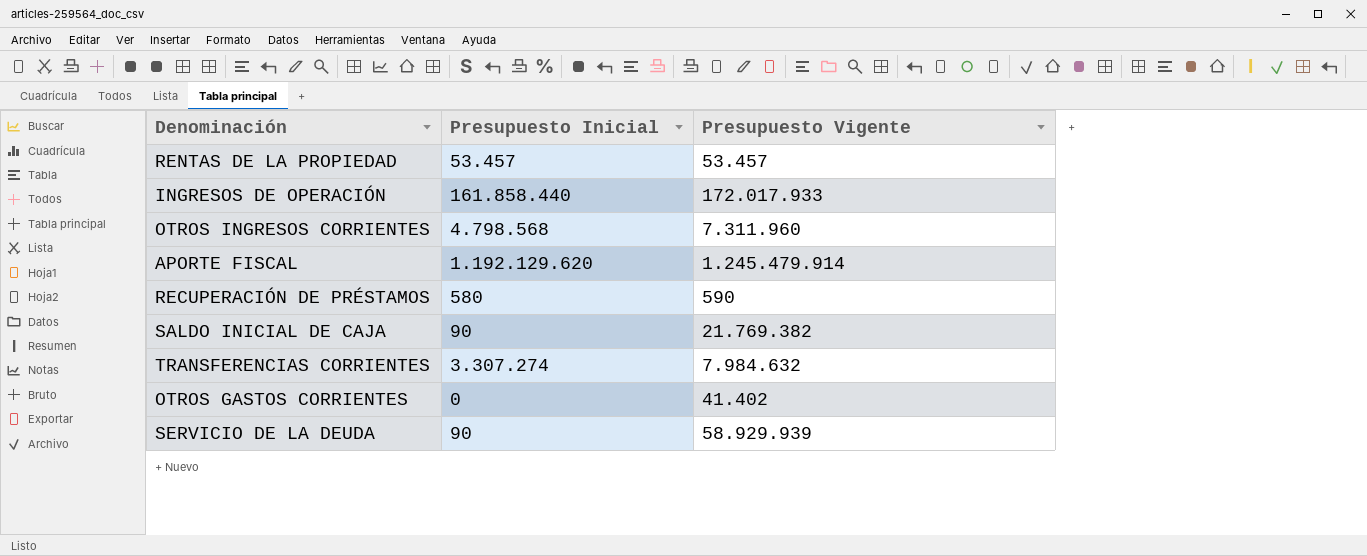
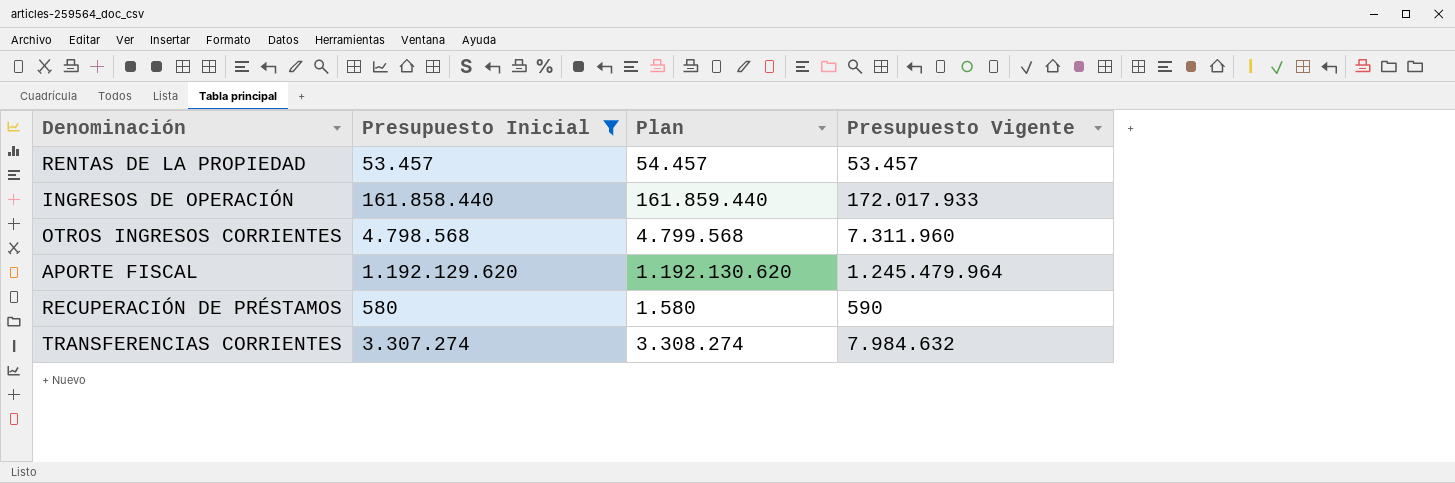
filter: none -> Presupuesto Inicial >= 580
column Plan | formula: none -> [Presupuesto Inicial] + 1000
APORTE FISCAL | Presupuesto Vigente: 1.245.479.914 -> 1.245.479.964

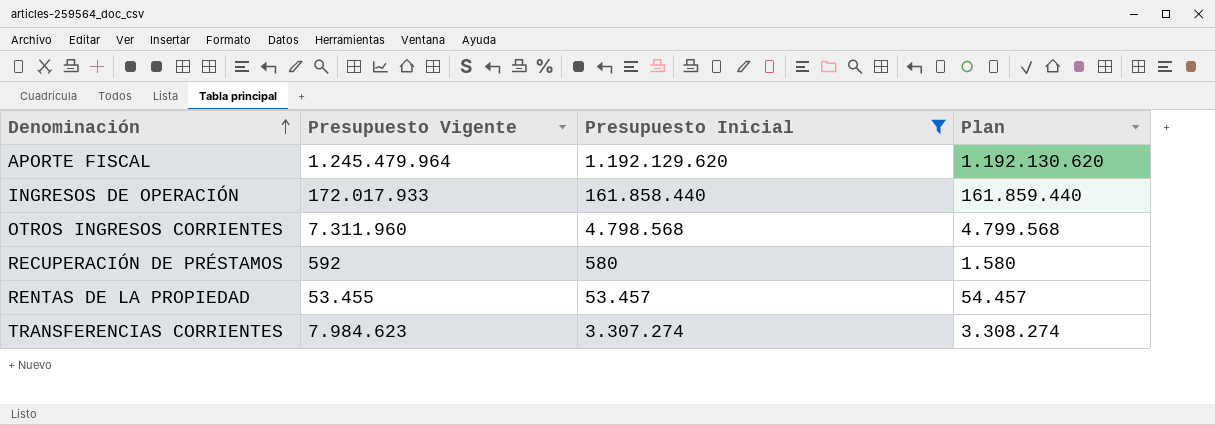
row order: none -> Denominación ascending
column Presupuesto Vigente | position: 4 -> 2
RECUPERACIÓN DE PRÉSTAMOS | Presupuesto Vigente: 590 -> 592
RENTAS DE LA PROPIEDAD | Presupuesto Vigente: 53.457 -> 53.455
TRANSFERENCIAS CORRIENTES | Presupuesto Vigente: 7.984.632 -> 7.984.623

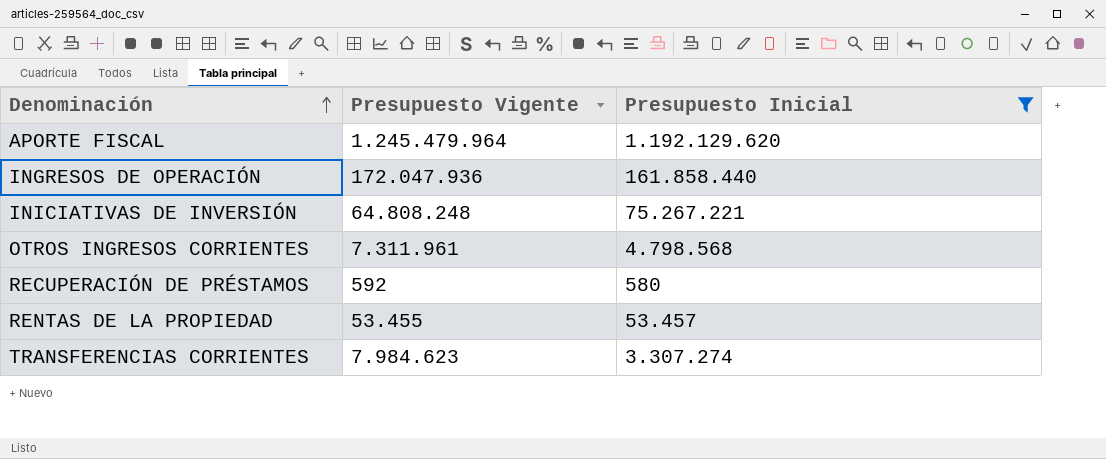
column Plan | formula: [Presupuesto Inicial] + 1000 -> none
INGRESOS DE OPERACIÓN | Presupuesto Vigente: 172.017.933 -> 172.047.936
row INICIATIVAS DE INVERSIÓN: none -> 64.808.248 | 75.267.221
OTROS INGRESOS CORRIENTES | Presupuesto Vigente: 7.311.960 -> 7.311.961

